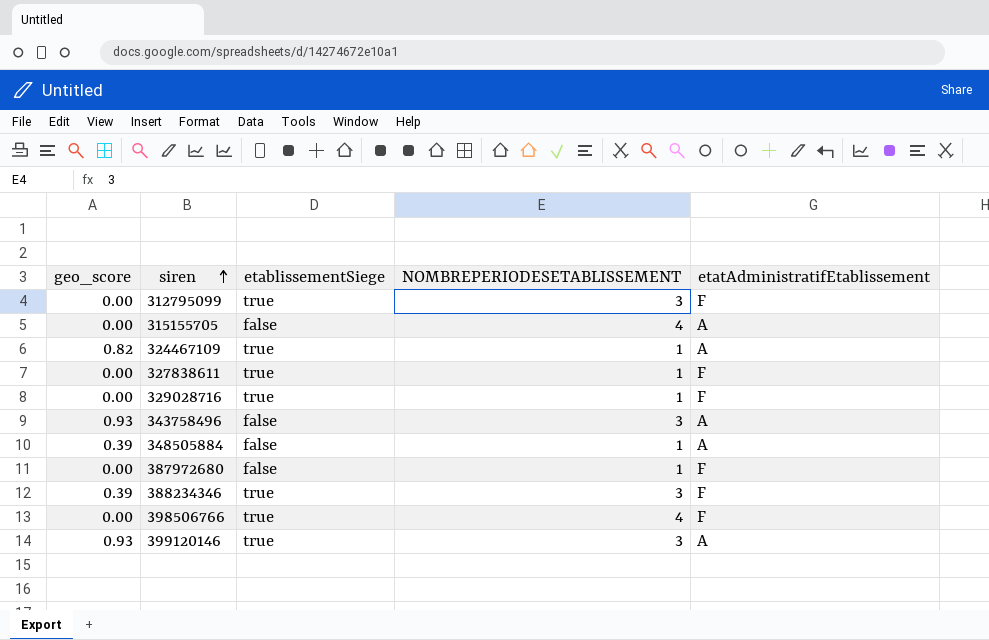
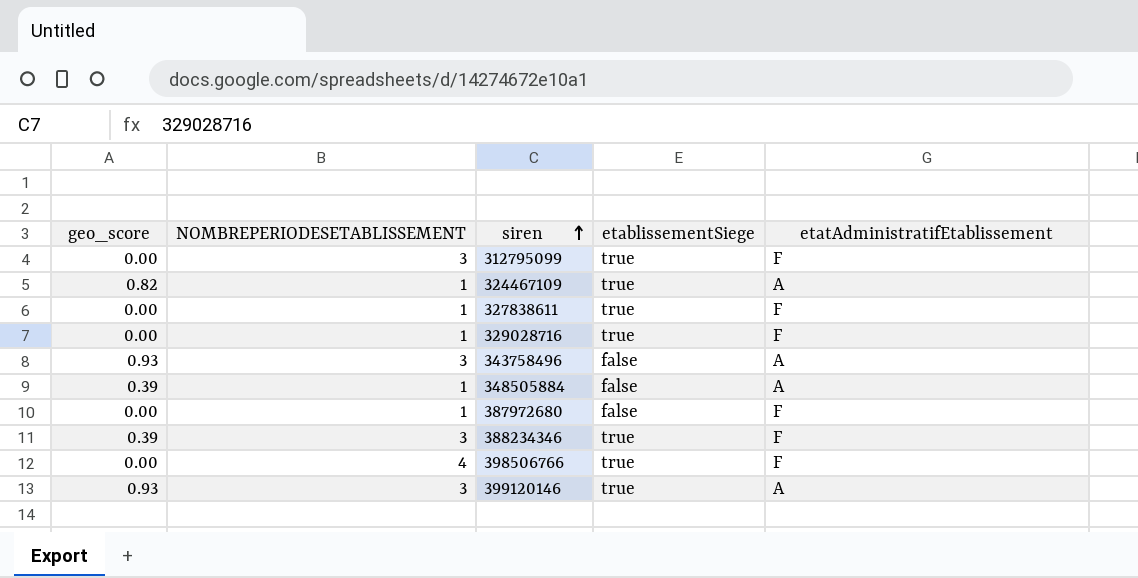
column NOMBREPERIODESETABLISSEMENT | position: 4 -> 2
row 315155705: 0.00 | false | 4 | A -> none

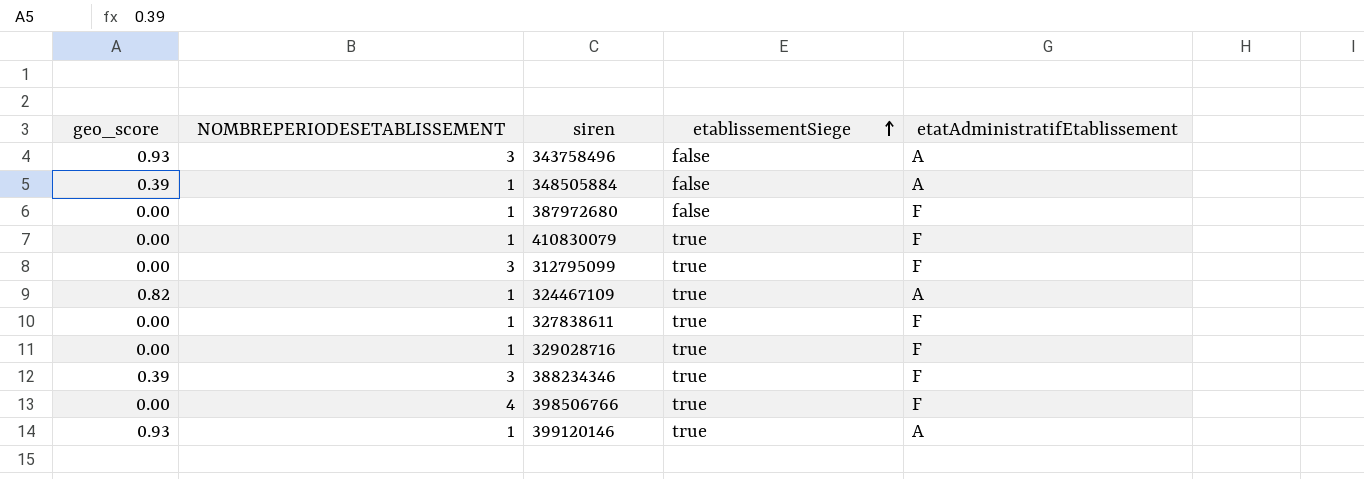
row order: siren ascending -> etablissementSiege ascending
row 410830079: none -> 0.00 | 1 | true | F
399120146 | NOMBREPERIODESETABLISSEMENT: 3 -> 1

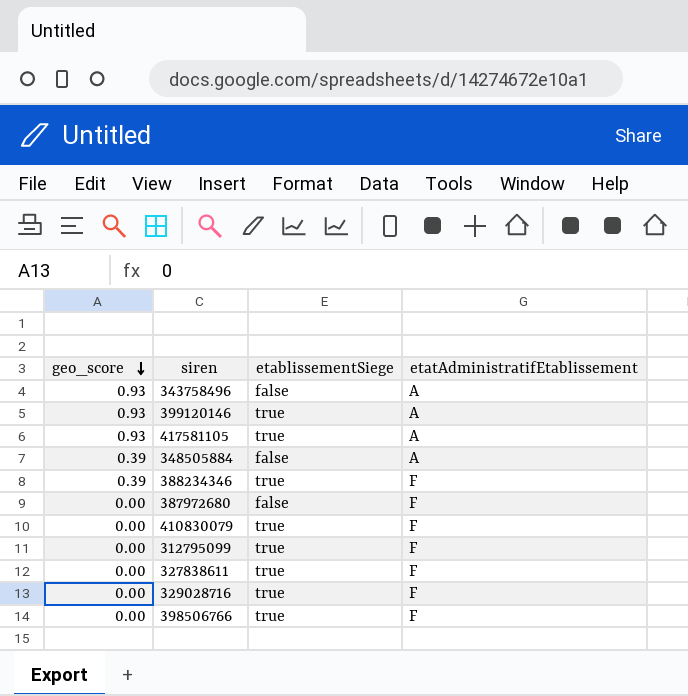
row order: etablissementSiege ascending -> geo_score descending
column NOMBREPERIODESETABLISSEMENT | position: 2 -> none
row 324467109: 0.82 | 1 | true | A -> none
row 417581105: none -> 0.93 | true | A

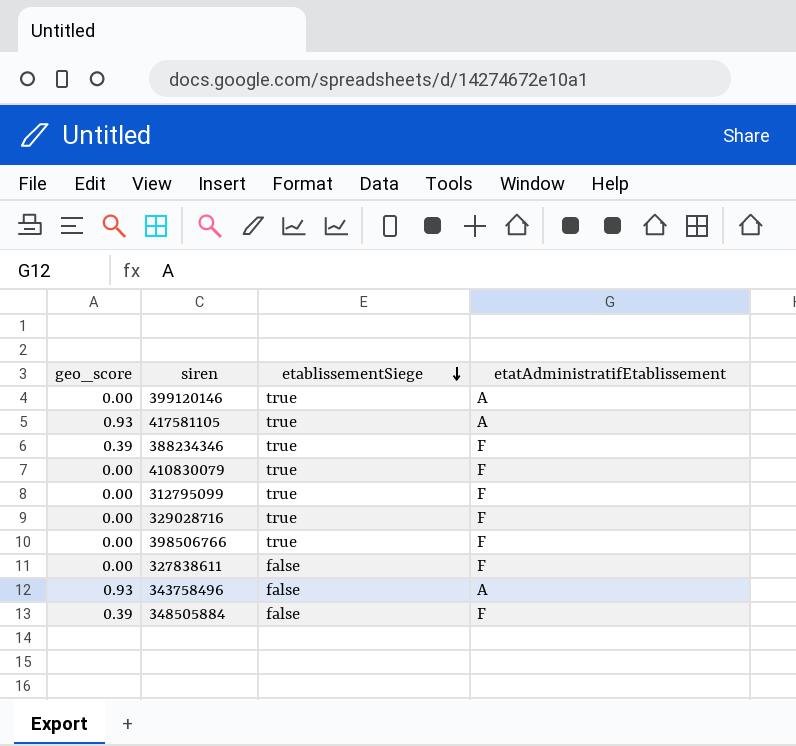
row order: geo_score descending -> etablissementSiege descending
row 387972680: 0.00 | false | F -> none
399120146 | geo_score: 0.93 -> 0.00
327838611 | etablissementSiege: true -> false
348505884 | etatAdministratifEtablissement: A -> F

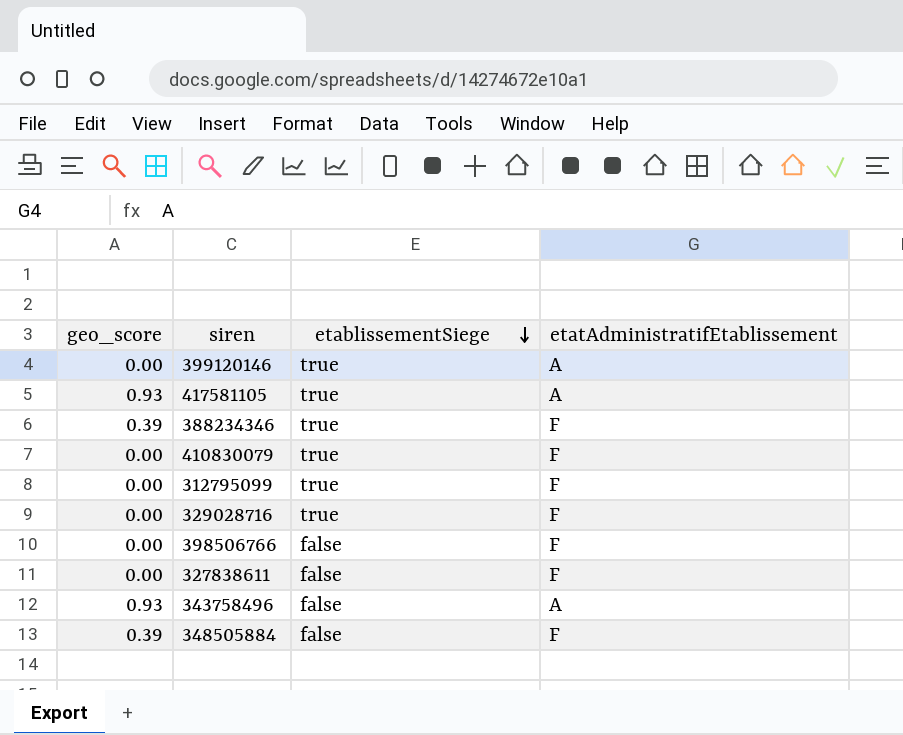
398506766 | etablissementSiege: true -> false

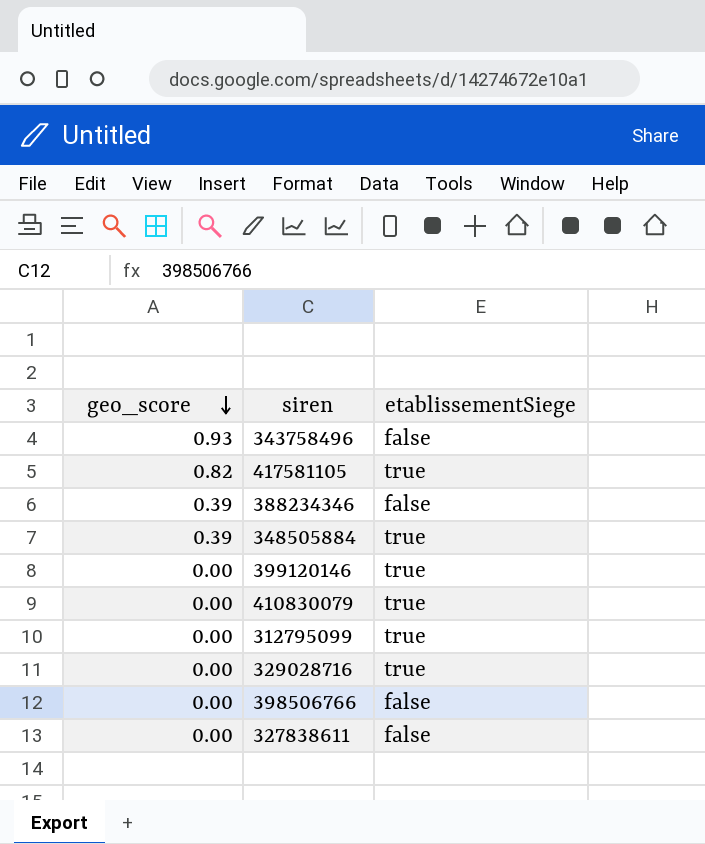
row order: etablissementSiege descending -> geo_score descending
column etatAdministratifEtablissement | position: 4 -> none
417581105 | geo_score: 0.93 -> 0.82
388234346 | etablissementSiege: true -> false
348505884 | etablissementSiege: false -> true

